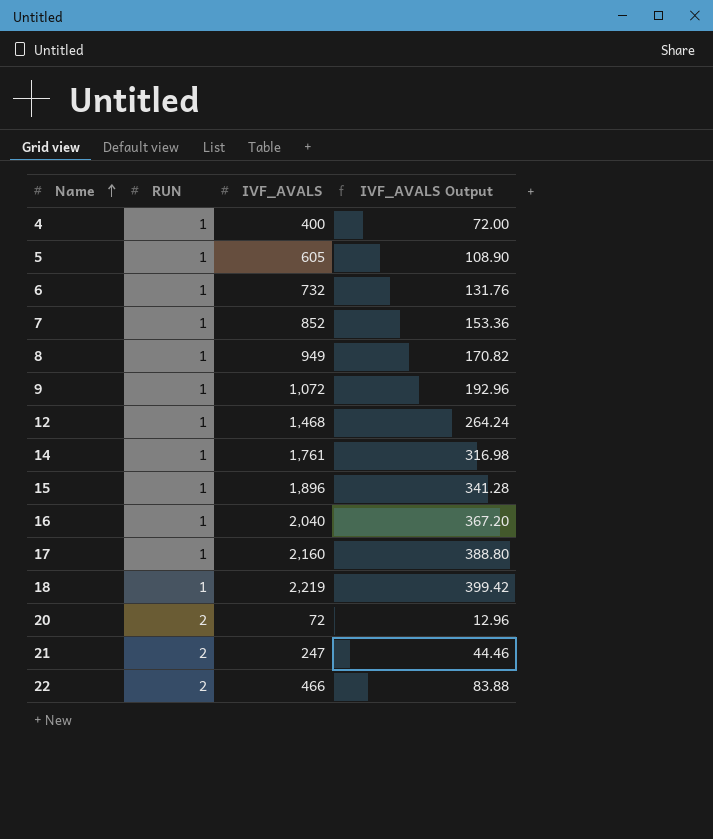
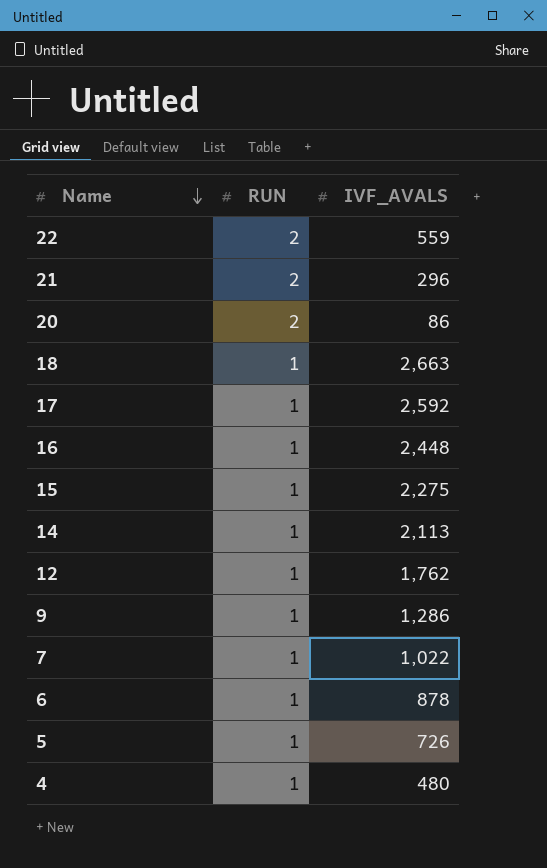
row order: Name ascending -> Name descending
column IVF_AVALS Output | formula: [IVF_AVALS] * 0.18 -> none
row 8: 1 | 949 | 170.82 -> none
22 | IVF_AVALS: 466 -> 559
21 | IVF_AVALS: 247 -> 296
20 | IVF_AVALS: 72 -> 86
18 | IVF_AVALS: 2,219 -> 2,663
17 | IVF_AVALS: 2,160 -> 2,592
16 | IVF_AVALS: 2,040 -> 2,448
15 | IVF_AVALS: 1,896 -> 2,275
14 | IVF_AVALS: 1,761 -> 2,113
12 | IVF_AVALS: 1,468 -> 1,762
9 | IVF_AVALS: 1,072 -> 1,286
7 | IVF_AVALS: 852 -> 1,022
6 | IVF_AVALS: 732 -> 878
5 | IVF_AVALS: 605 -> 726
4 | IVF_AVALS: 400 -> 480

